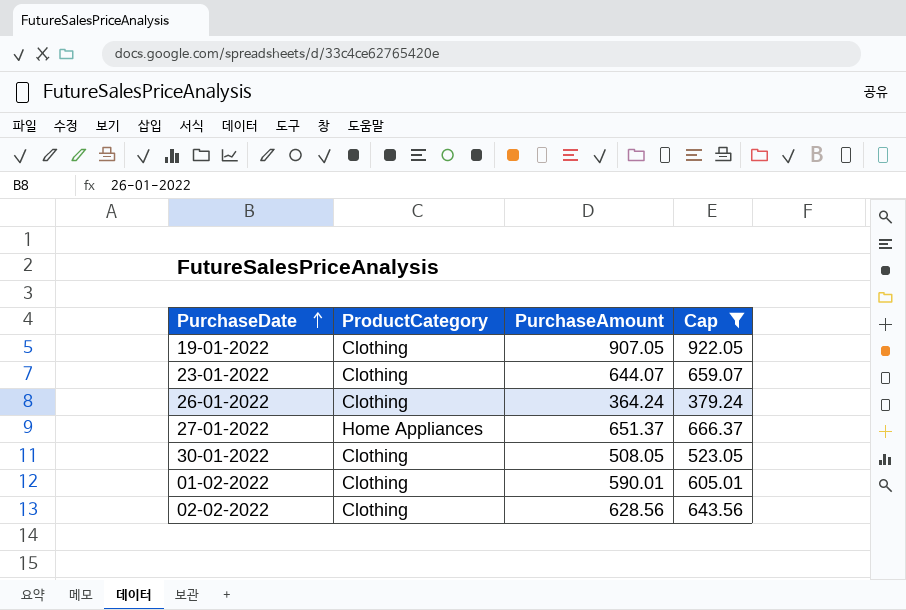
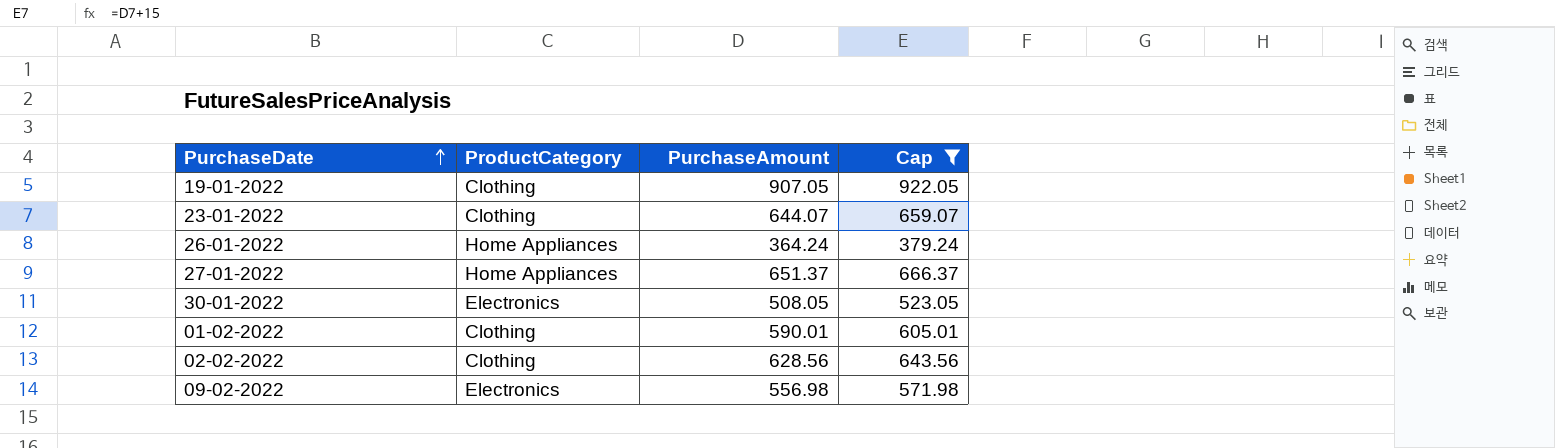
26-01-2022 | ProductCategory: Clothing -> Home Appliances
30-01-2022 | ProductCategory: Clothing -> Electronics
row 09-02-2022: none -> Electronics | 556.98 | 571.98

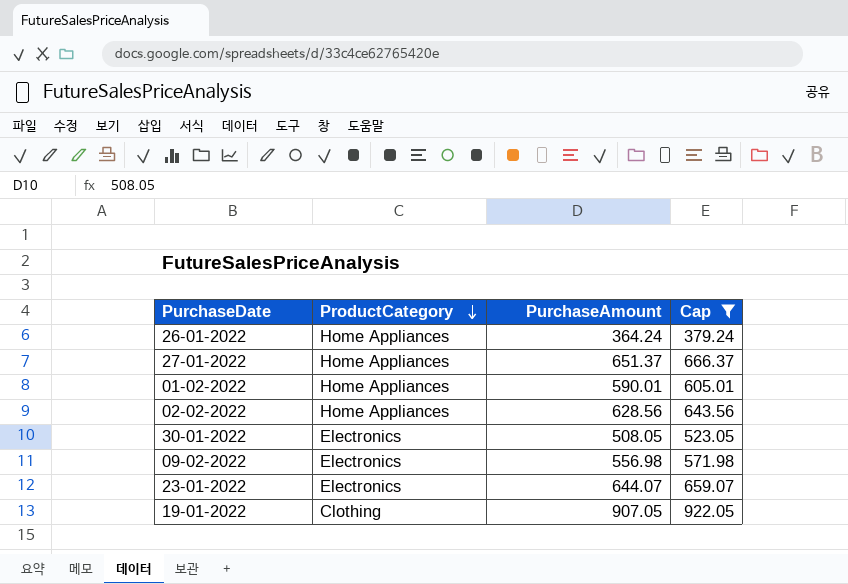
row order: PurchaseDate ascending -> ProductCategory descending
01-02-2022 | ProductCategory: Clothing -> Home Appliances
02-02-2022 | ProductCategory: Clothing -> Home Appliances
23-01-2022 | ProductCategory: Clothing -> Electronics

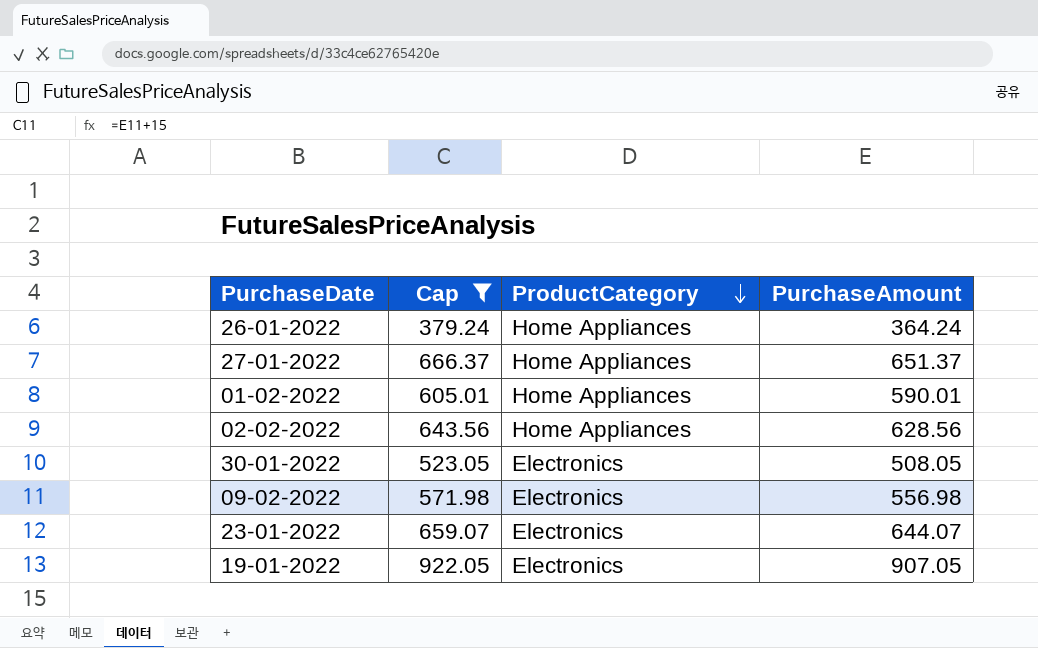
column Cap | position: 4 -> 2
19-01-2022 | ProductCategory: Clothing -> Electronics

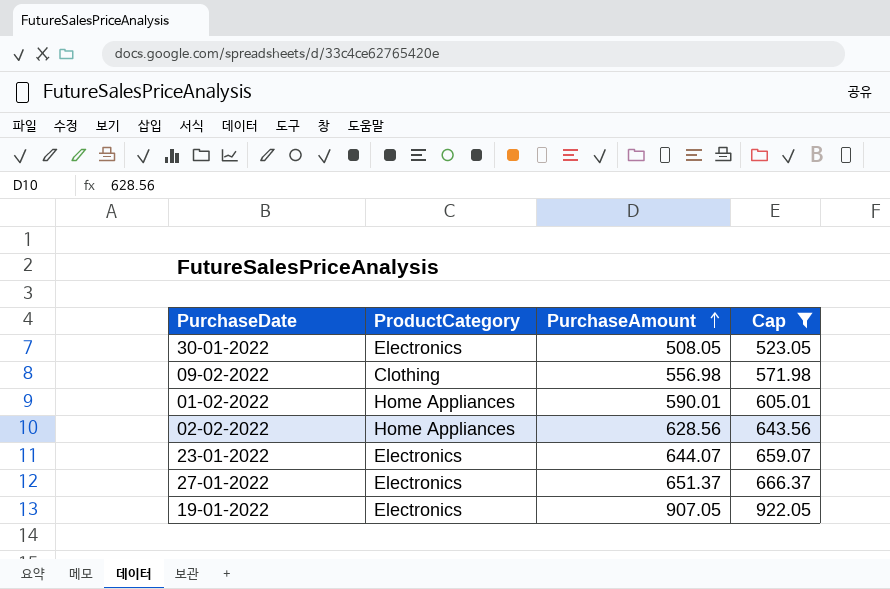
row order: ProductCategory descending -> PurchaseAmount ascending
column Cap | position: 2 -> 4
row 26-01-2022: 379.24 | Home Appliances | 364.24 -> none
09-02-2022 | ProductCategory: Electronics -> Clothing
27-01-2022 | ProductCategory: Home Appliances -> Electronics

